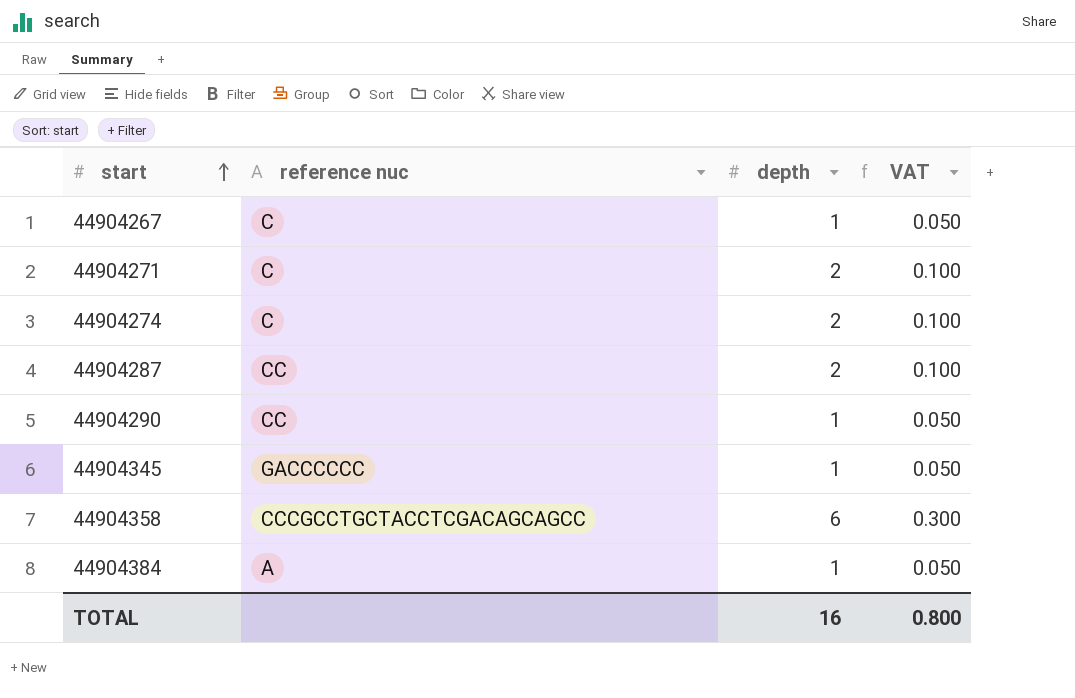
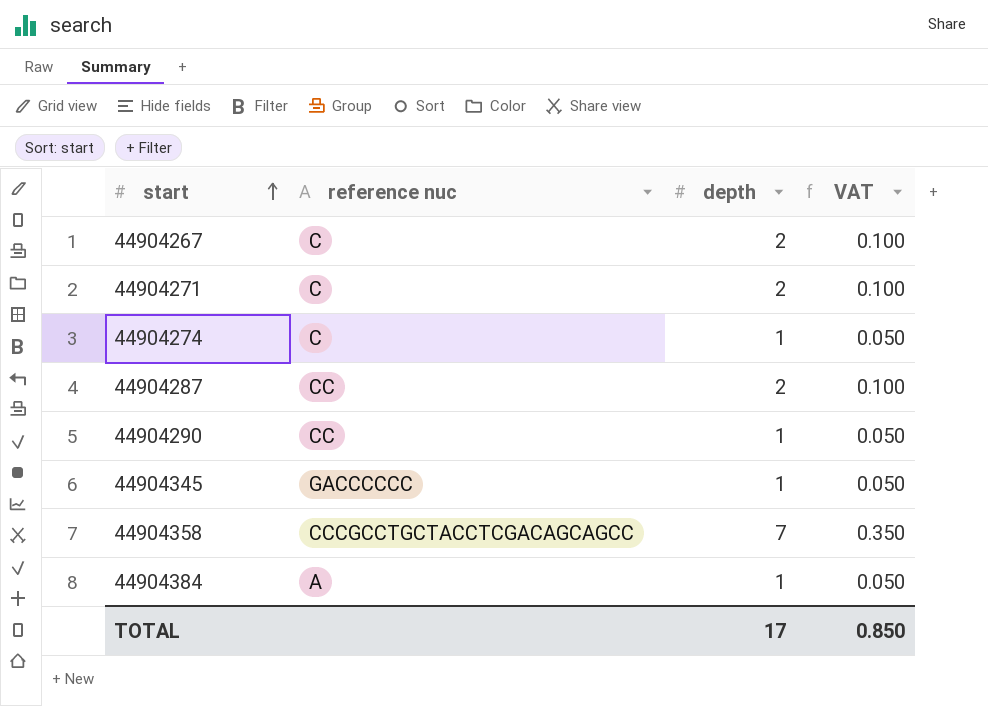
44904267 | depth: 1 -> 2
44904267 | VAT: 0.050 -> 0.100
44904274 | depth: 2 -> 1
44904274 | VAT: 0.100 -> 0.050
44904358 | depth: 6 -> 7
44904358 | VAT: 0.300 -> 0.350
TOTAL | depth: 16 -> 17
TOTAL | VAT: 0.800 -> 0.850

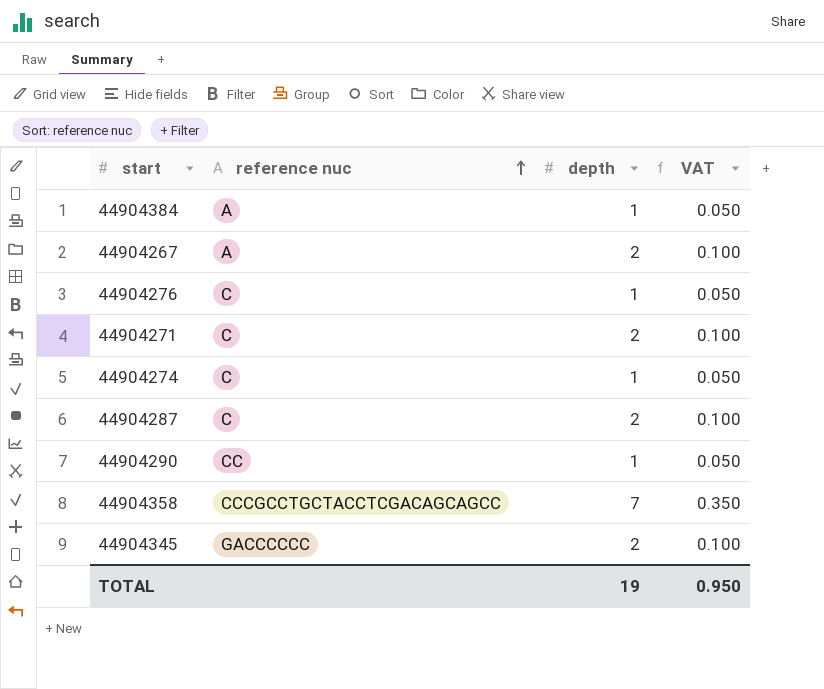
row order: start ascending -> reference nuc ascending
44904267 | reference nuc: C -> A
row 44904276: none -> C | 1 | 0.050
44904287 | reference nuc: CC -> C
44904345 | depth: 1 -> 2
44904345 | VAT: 0.050 -> 0.100
TOTAL | depth: 17 -> 19
TOTAL | VAT: 0.850 -> 0.950

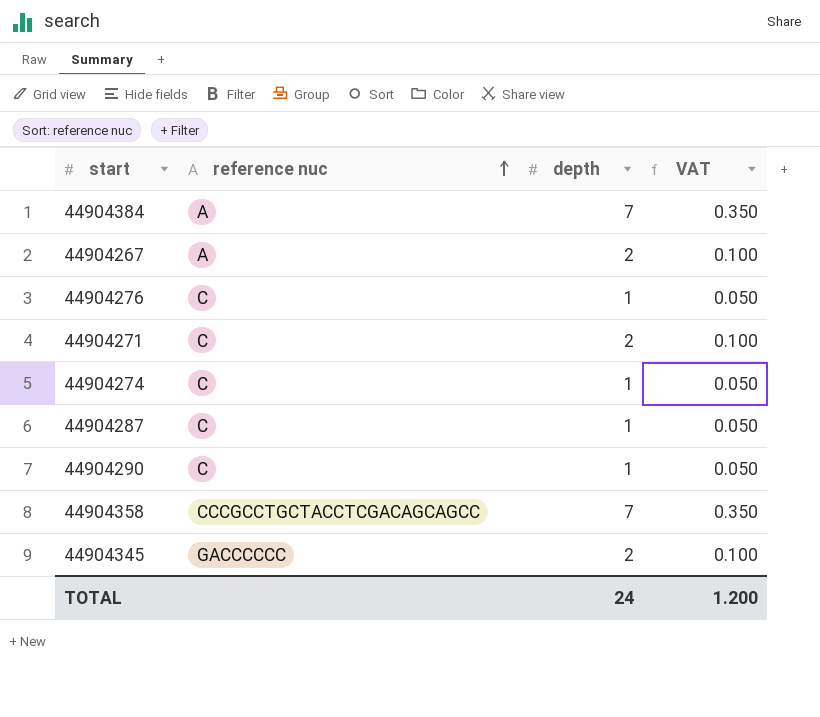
44904384 | depth: 1 -> 7
44904384 | VAT: 0.050 -> 0.350
44904287 | depth: 2 -> 1
44904287 | VAT: 0.100 -> 0.050
44904290 | reference nuc: CC -> C
TOTAL | depth: 19 -> 24
TOTAL | VAT: 0.950 -> 1.200

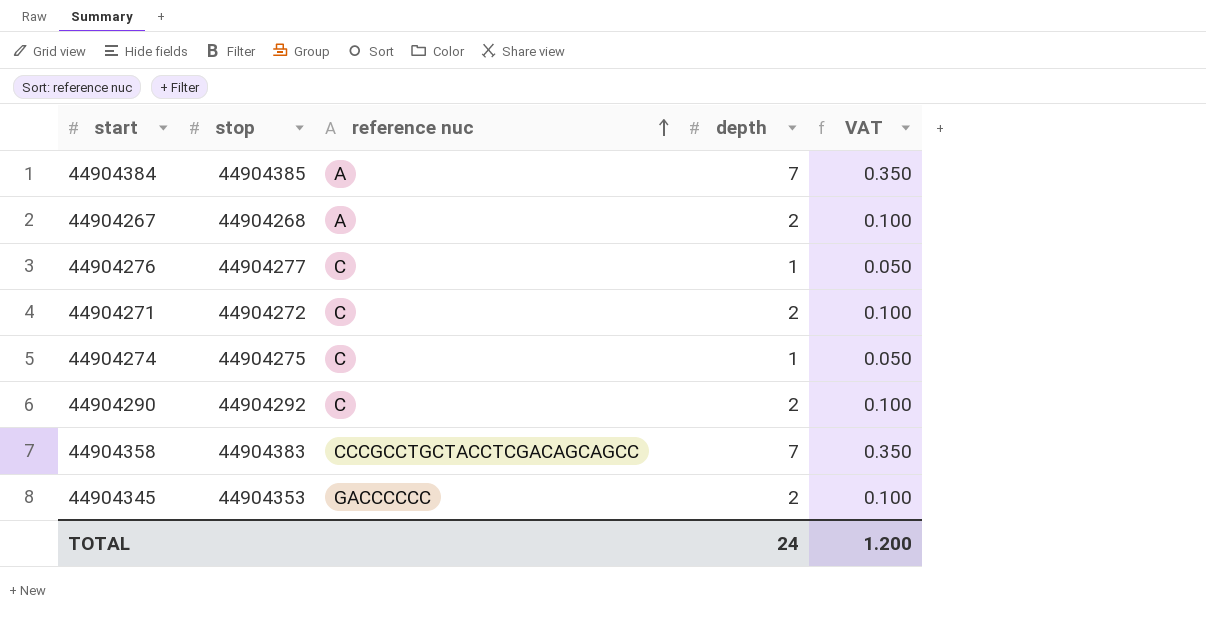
column stop | position: none -> 2
row 44904287: C | 1 | 0.050 -> none
44904290 | depth: 1 -> 2
44904290 | VAT: 0.050 -> 0.100

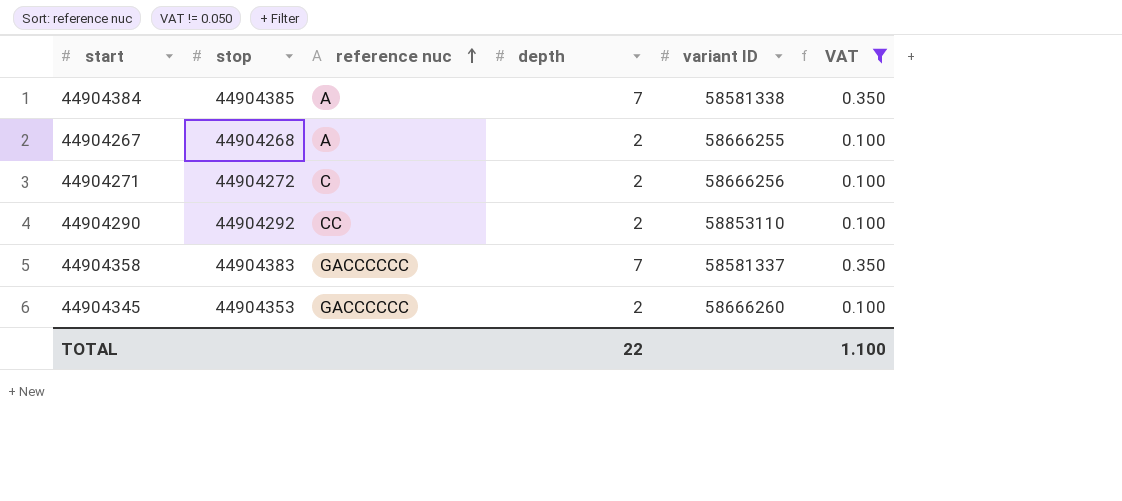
filter: none -> VAT != 0.050
column variant ID | position: none -> 5
44904290 | reference nuc: C -> CC
44904358 | reference nuc: CCCGCCTGCTACCTCGACAGCAGCC -> GACCCCCC
TOTAL | depth: 24 -> 22
TOTAL | VAT: 1.200 -> 1.100

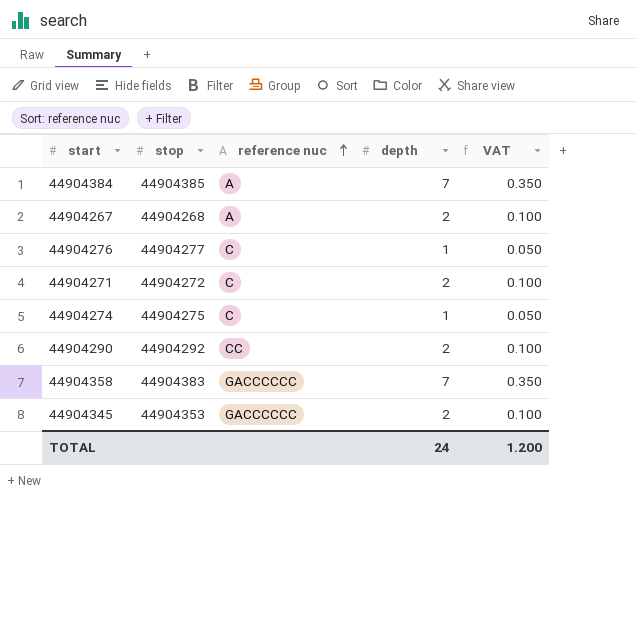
filter: VAT != 0.050 -> none
column variant ID | position: 5 -> none
TOTAL | depth: 22 -> 24
TOTAL | VAT: 1.100 -> 1.200

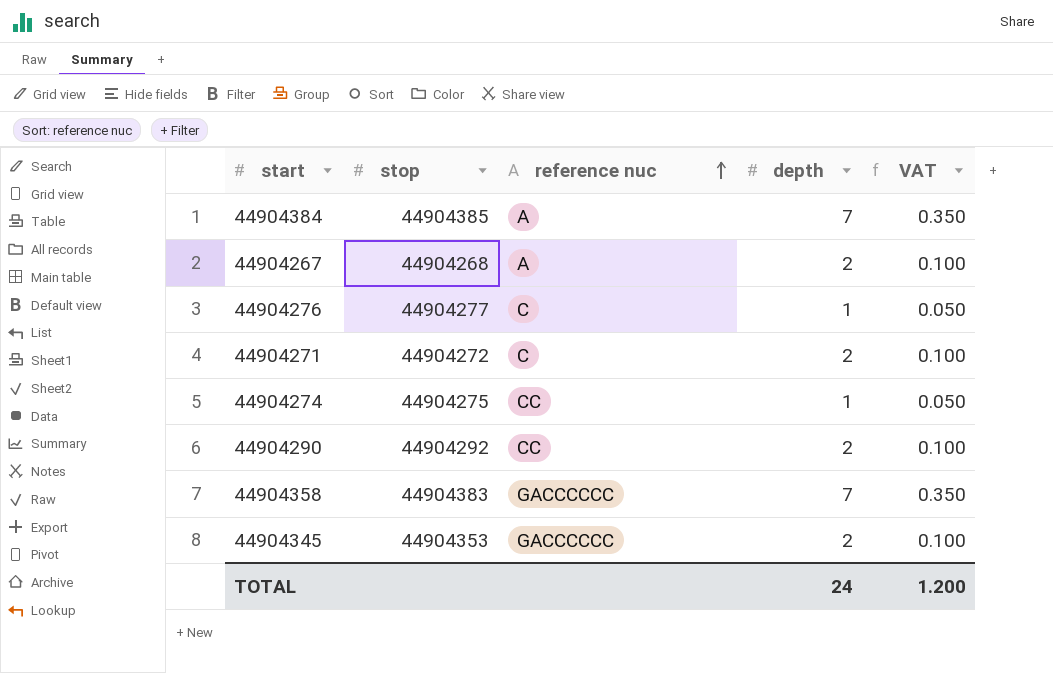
44904274 | reference nuc: C -> CC

